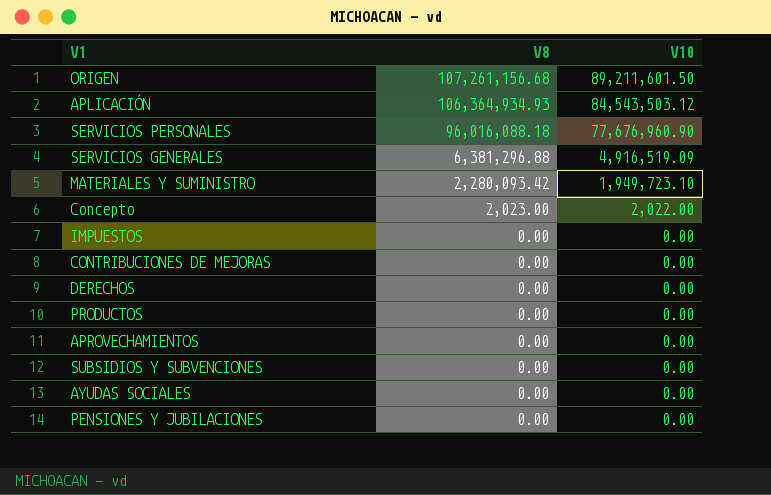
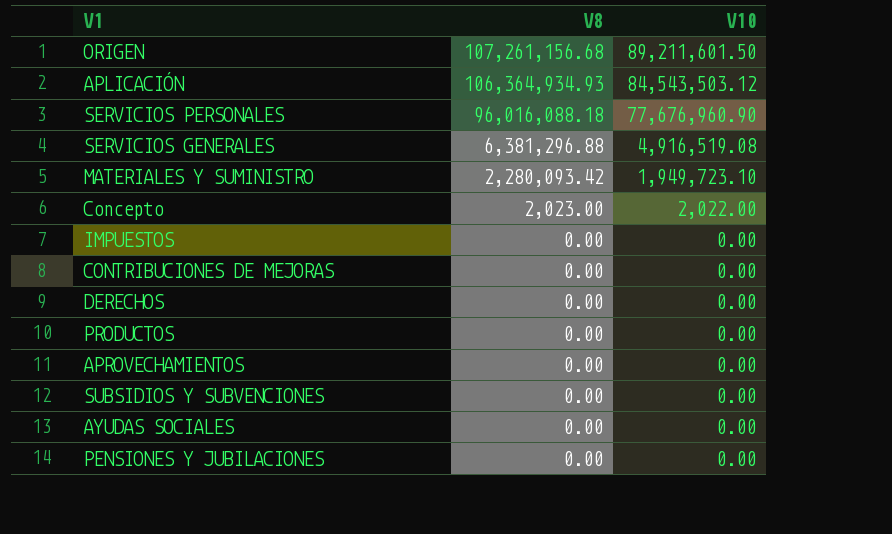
SERVICIOS GENERALES | V10: 4,916,519.09 -> 4,916,519.08

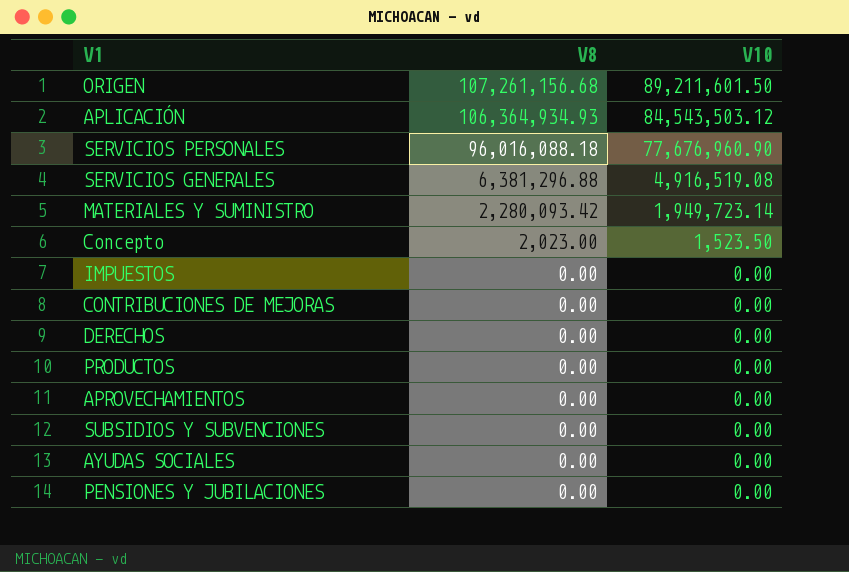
MATERIALES Y SUMINISTRO | V10: 1,949,723.10 -> 1,949,723.14
Concepto | V10: 2,022.00 -> 1,523.50

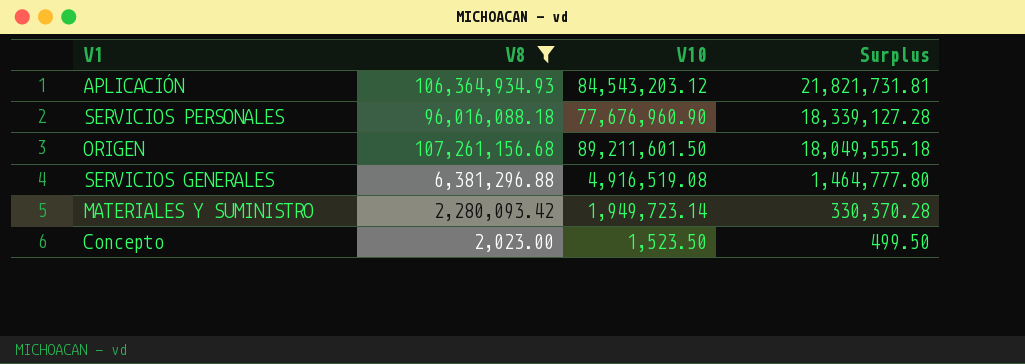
filter: none -> V8 != 0.00
row order: V8 descending -> Surplus descending
column Surplus | formula: none -> [V8] - [V10]
APLICACIÓN | V10: 84,543,503.12 -> 84,543,203.12

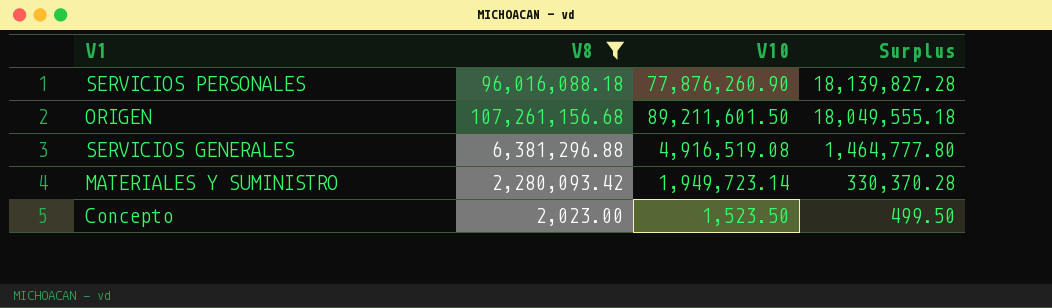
row APLICACIÓN: 106,364,934.93 | 84,543,203.12 | 21,821,731.81 -> none
SERVICIOS PERSONALES | V10: 77,676,960.90 -> 77,876,260.90
SERVICIOS PERSONALES | Surplus: 18,339,127.28 -> 18,139,827.28

